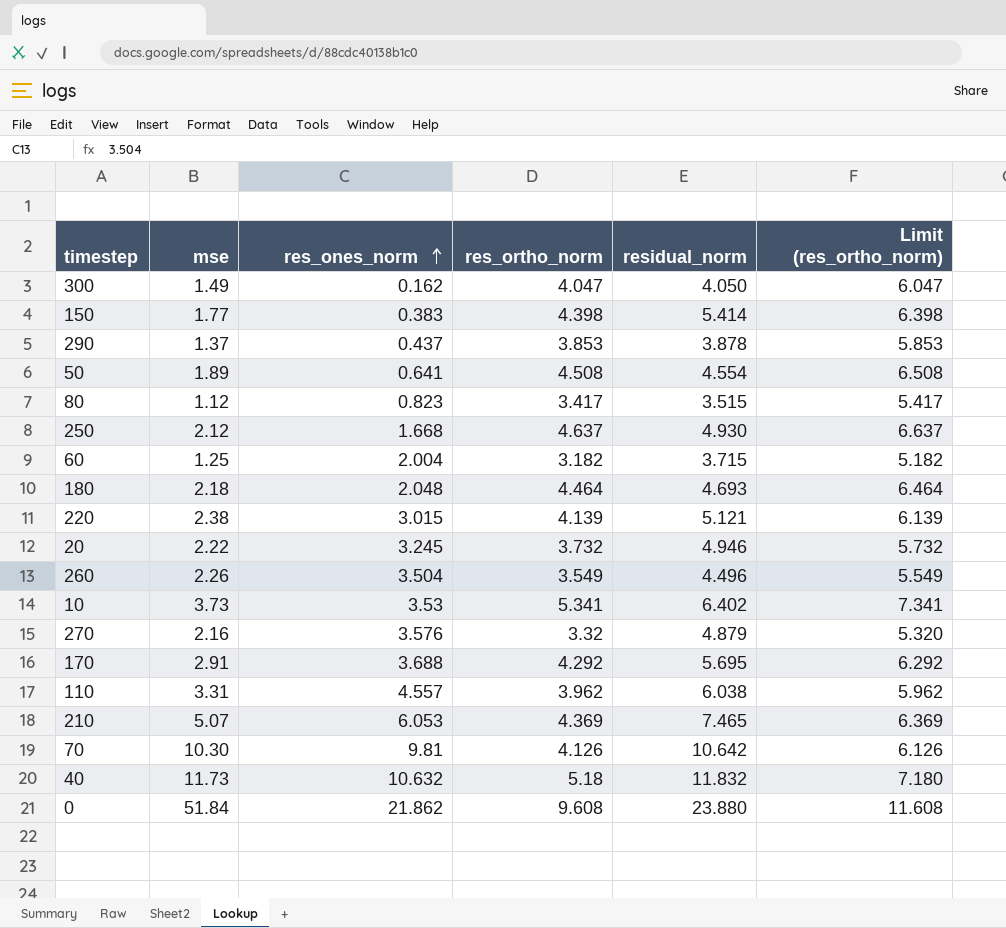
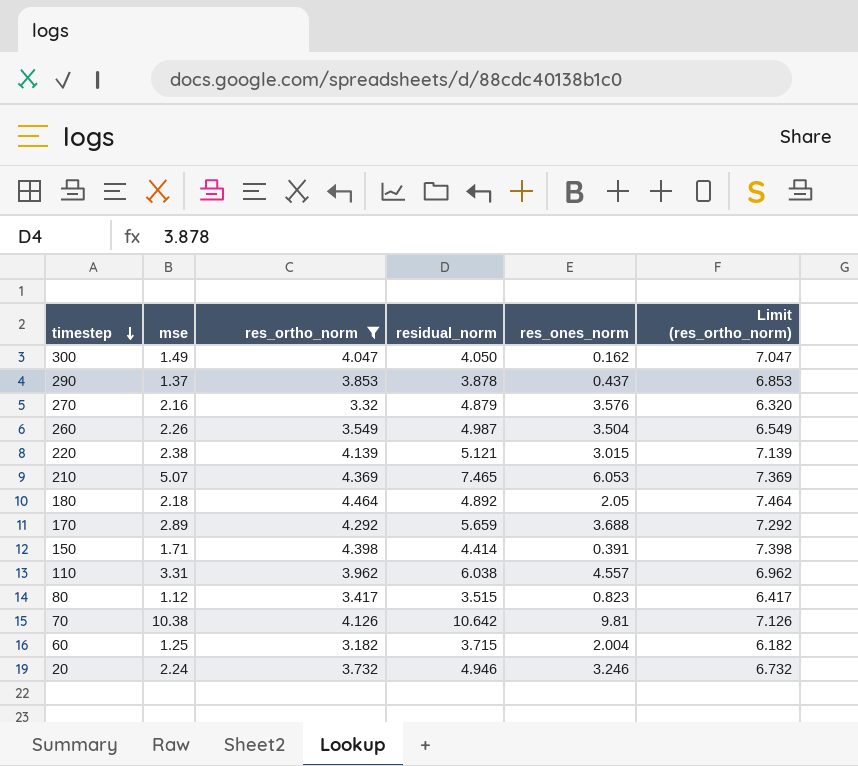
filter: none -> res_ortho_norm <= 4.464
row order: res_ones_norm ascending -> timestep descending
column res_ones_norm | position: 3 -> 5
column Limit (res_ortho_norm) | formula: [res_ortho_norm] + 2 -> [res_ortho_norm] + 3
260 | residual_norm: 4.496 -> 4.987
180 | residual_norm: 4.693 -> 4.892
180 | res_ones_norm: 2.048 -> 2.05
170 | mse: 2.91 -> 2.89
170 | residual_norm: 5.695 -> 5.659
150 | mse: 1.77 -> 1.71
150 | residual_norm: 5.414 -> 4.414
150 | res_ones_norm: 0.383 -> 0.391
70 | mse: 10.30 -> 10.38
20 | mse: 2.22 -> 2.24
20 | res_ones_norm: 3.245 -> 3.246

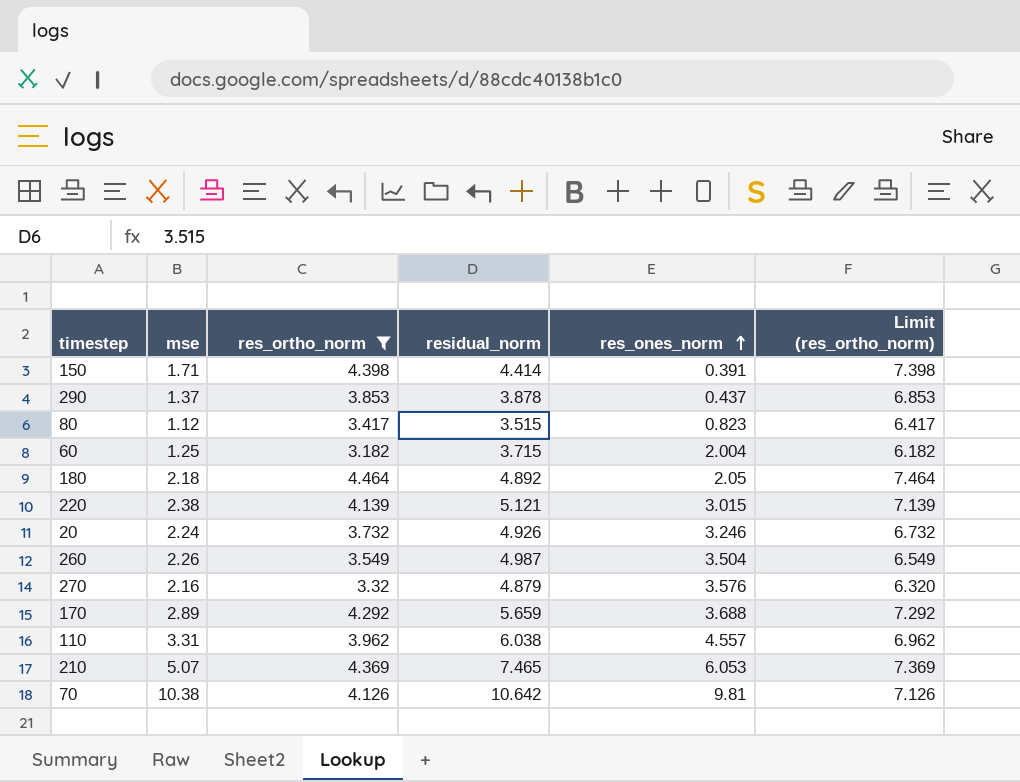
row order: timestep descending -> res_ones_norm ascending
row 300: 1.49 | 4.047 | 4.050 | 0.162 | 7.047 -> none
20 | residual_norm: 4.946 -> 4.926

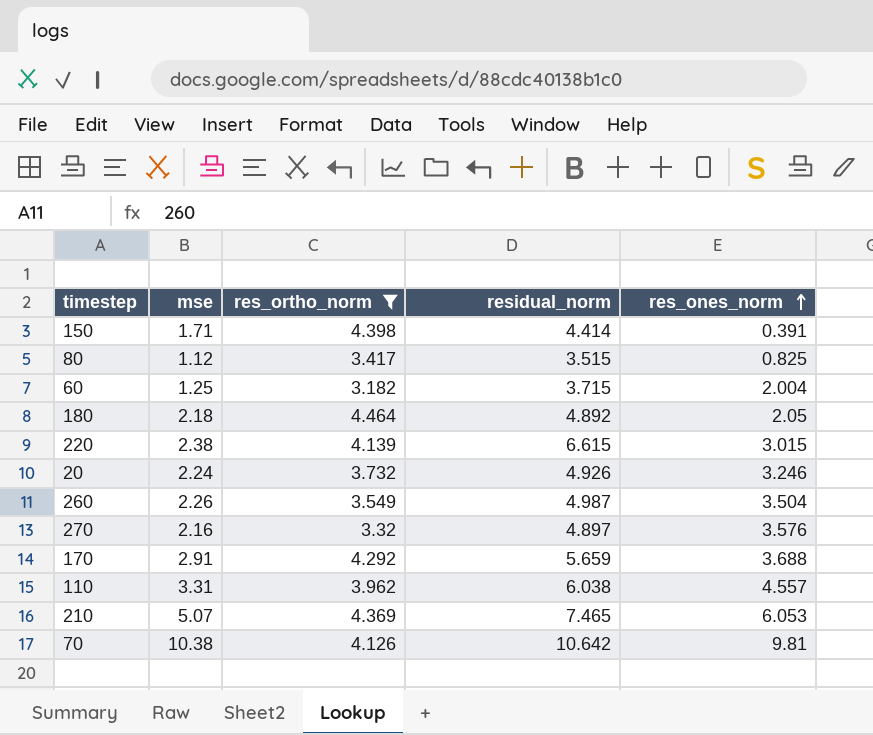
column Limit (res_ortho_norm) | formula: [res_ortho_norm] + 3 -> none
row 290: 1.37 | 3.853 | 3.878 | 0.437 | 6.853 -> none
80 | res_ones_norm: 0.823 -> 0.825
220 | residual_norm: 5.121 -> 6.615
270 | residual_norm: 4.879 -> 4.897
170 | mse: 2.89 -> 2.91

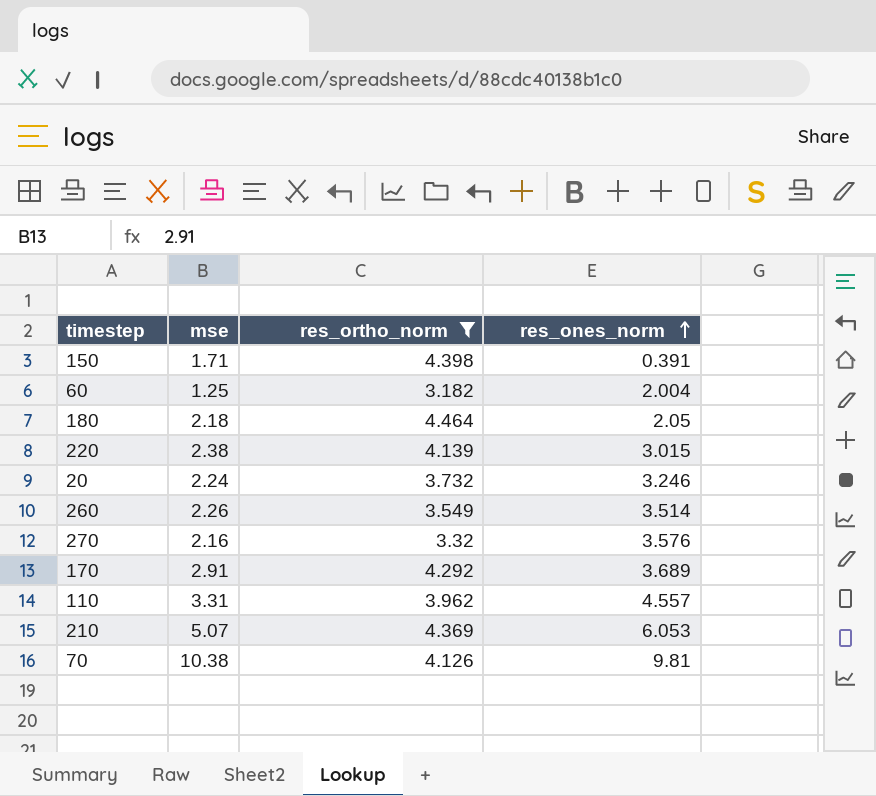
column residual_norm | position: 4 -> none
row 80: 1.12 | 3.417 | 3.515 | 0.825 -> none
260 | res_ones_norm: 3.504 -> 3.514
170 | res_ones_norm: 3.688 -> 3.689

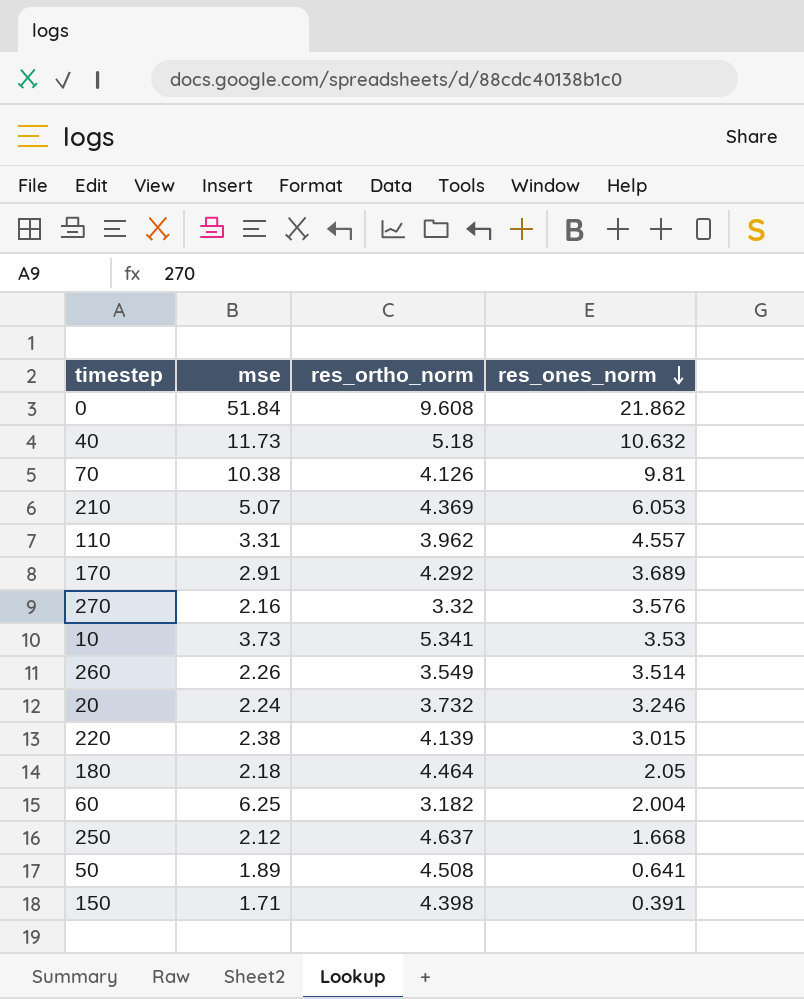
filter: res_ortho_norm <= 4.464 -> none
row order: res_ones_norm ascending -> res_ones_norm descending
60 | mse: 1.25 -> 6.25

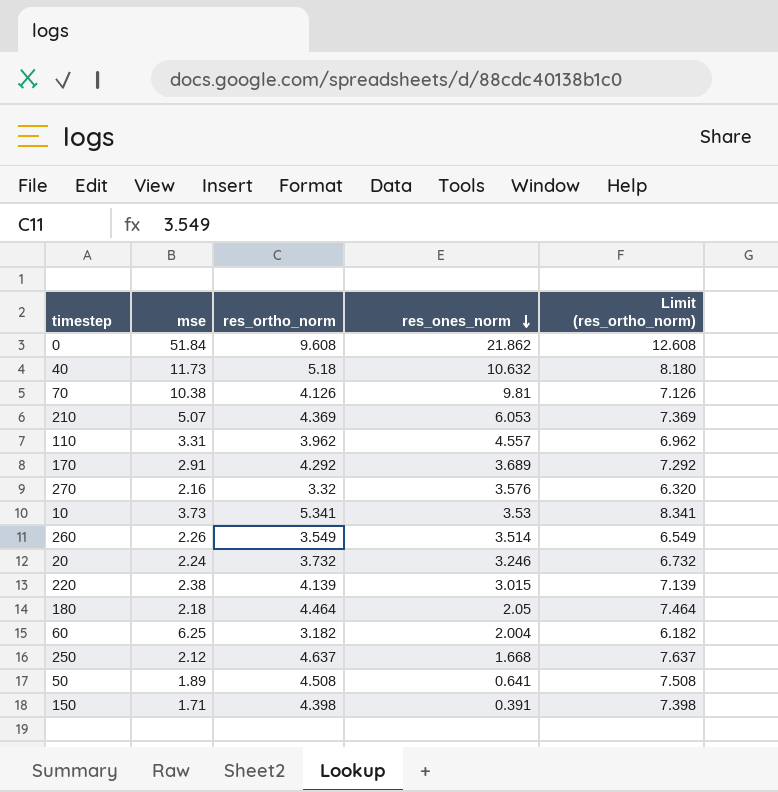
column Limit (res_ortho_norm) | formula: none -> [res_ortho_norm] + 3

